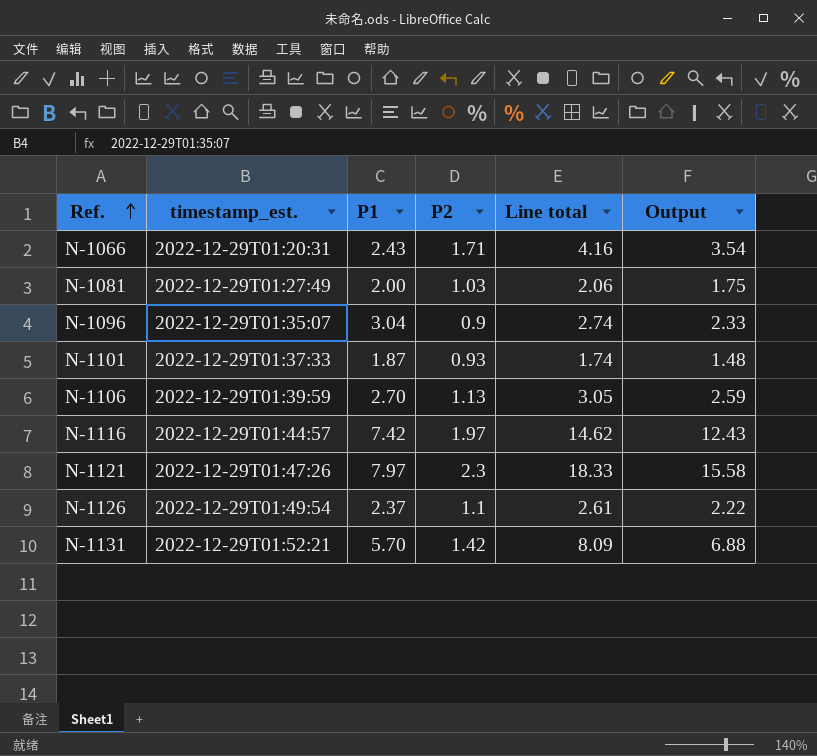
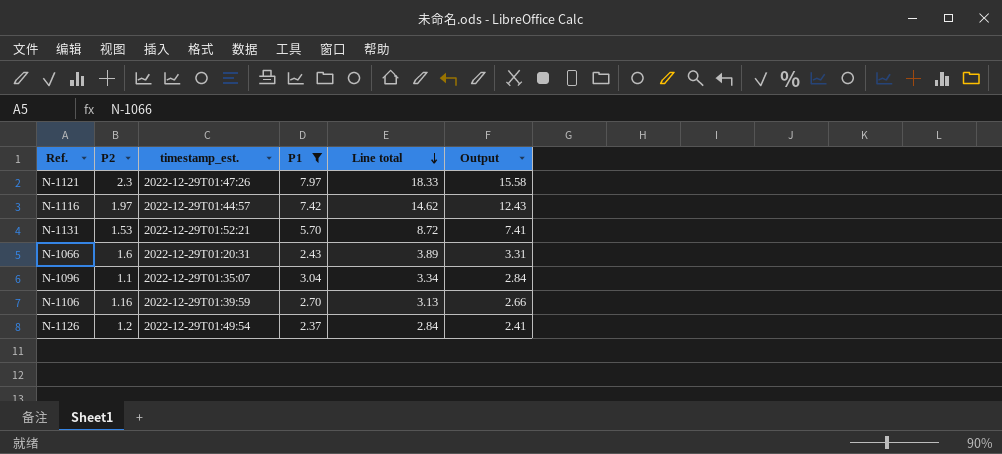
filter: none -> P1 >= 2.37
row order: Ref. ascending -> Line total descending
column P2 | position: 4 -> 2
N-1131 | P2: 1.42 -> 1.53
N-1131 | Line total: 8.09 -> 8.72
N-1131 | Output: 6.88 -> 7.41
N-1066 | P2: 1.71 -> 1.6
N-1066 | Line total: 4.16 -> 3.89
N-1066 | Output: 3.54 -> 3.31
N-1096 | P2: 0.9 -> 1.1
N-1096 | Line total: 2.74 -> 3.34
N-1096 | Output: 2.33 -> 2.84
N-1106 | P2: 1.13 -> 1.16
N-1106 | Line total: 3.05 -> 3.13
N-1106 | Output: 2.59 -> 2.66
N-1126 | P2: 1.1 -> 1.2
N-1126 | Line total: 2.61 -> 2.84
N-1126 | Output: 2.22 -> 2.41

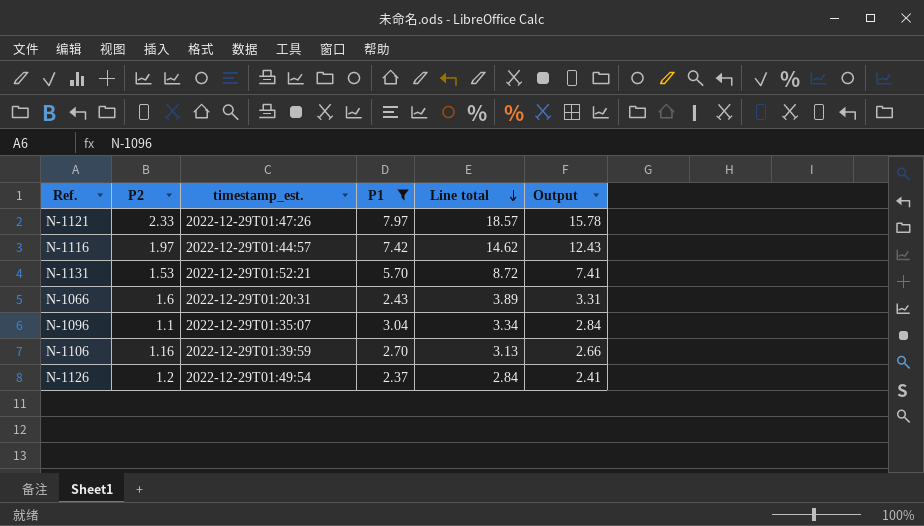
N-1121 | P2: 2.3 -> 2.33
N-1121 | Line total: 18.33 -> 18.57
N-1121 | Output: 15.58 -> 15.78

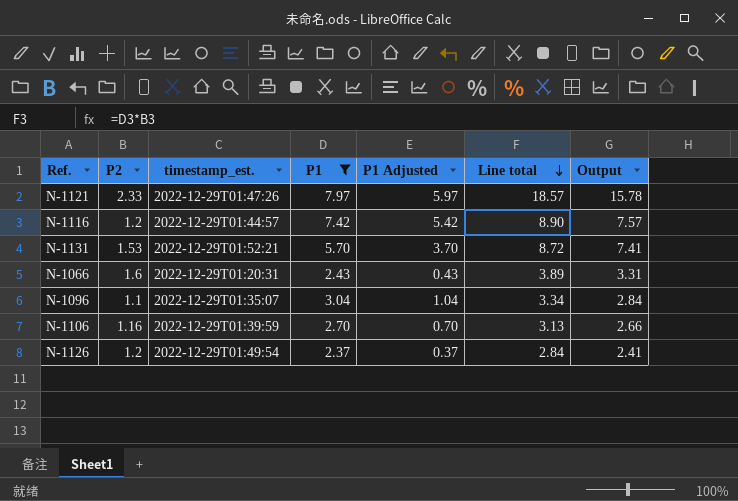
column P1 Adjusted | formula: none -> [P1] - 2
N-1116 | P2: 1.97 -> 1.2
N-1116 | Line total: 14.62 -> 8.90
N-1116 | Output: 12.43 -> 7.57

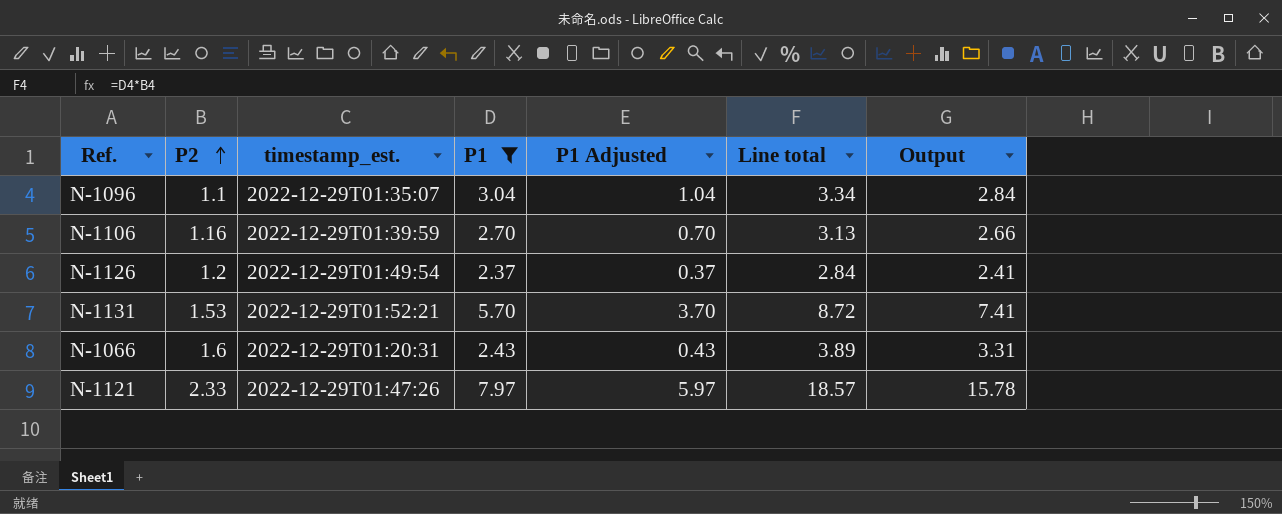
row order: Line total descending -> P2 ascending
row N-1116: 1.2 | 2022-12-29T01:44:57 | 7.42 | 5.42 | 8.90 | 7.57 -> none

